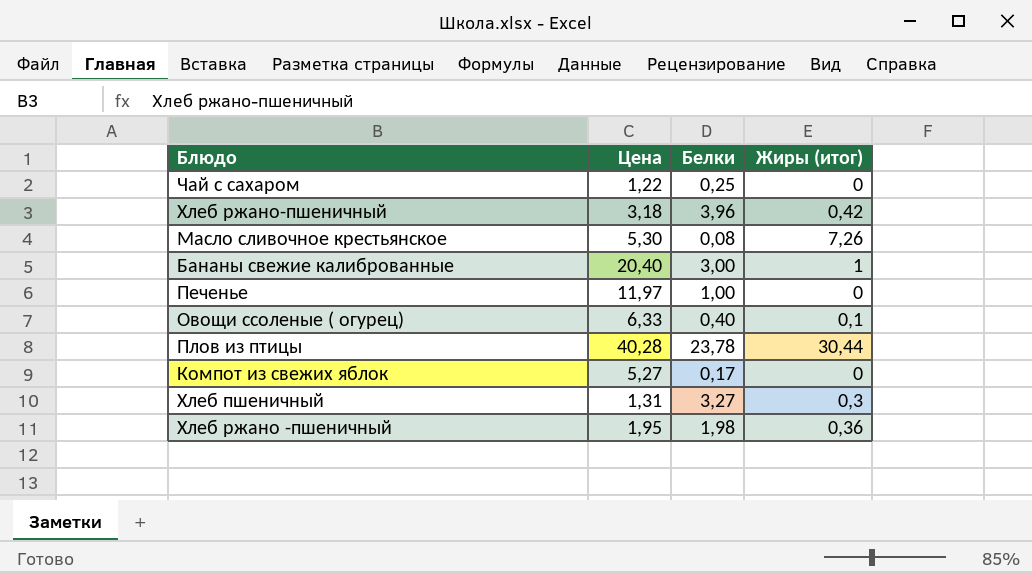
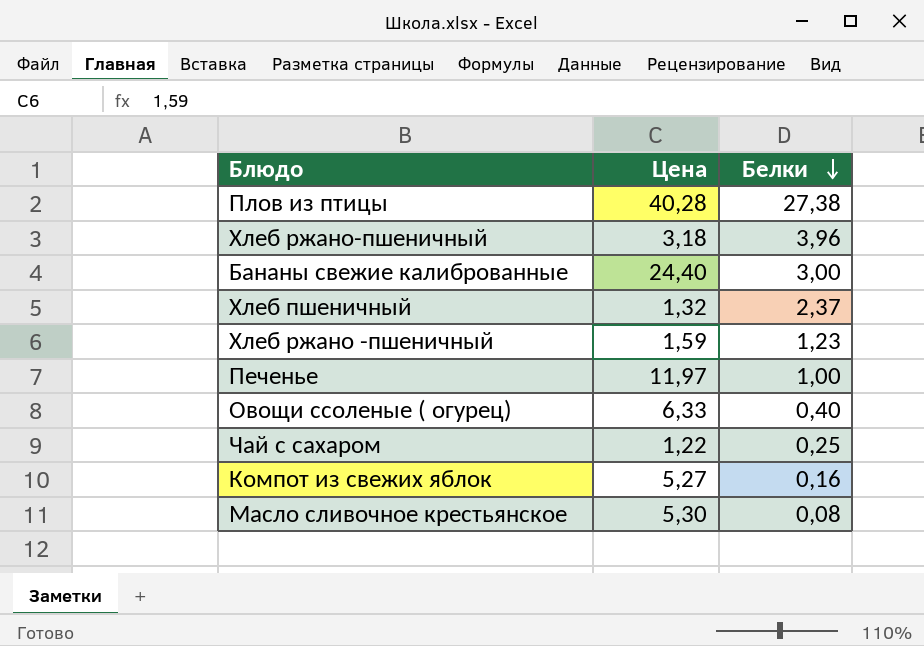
row order: none -> Белки descending
column Жиры (итог) | position: 4 -> none
Плов из птицы | Белки: 23,78 -> 27,38
Бананы свежие калиброванные | Цена: 20,40 -> 24,40
Хлеб пшеничный | Цена: 1,31 -> 1,32
Хлеб пшеничный | Белки: 3,27 -> 2,37
Хлеб ржано -пшеничный | Цена: 1,95 -> 1,59
Хлеб ржано -пшеничный | Белки: 1,98 -> 1,23
Компот из свежих яблок | Белки: 0,17 -> 0,16

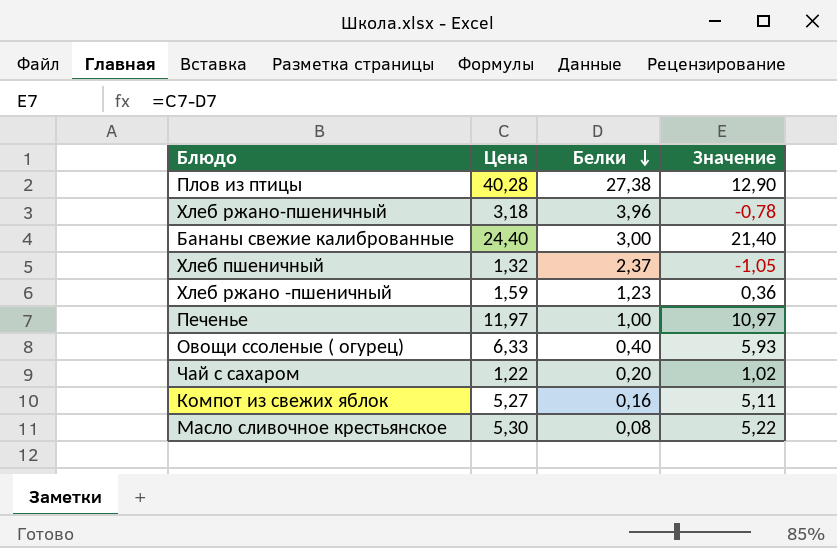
column Значение | formula: none -> [Цена] - [Белки]
Чай с сахаром | Белки: 0,25 -> 0,20

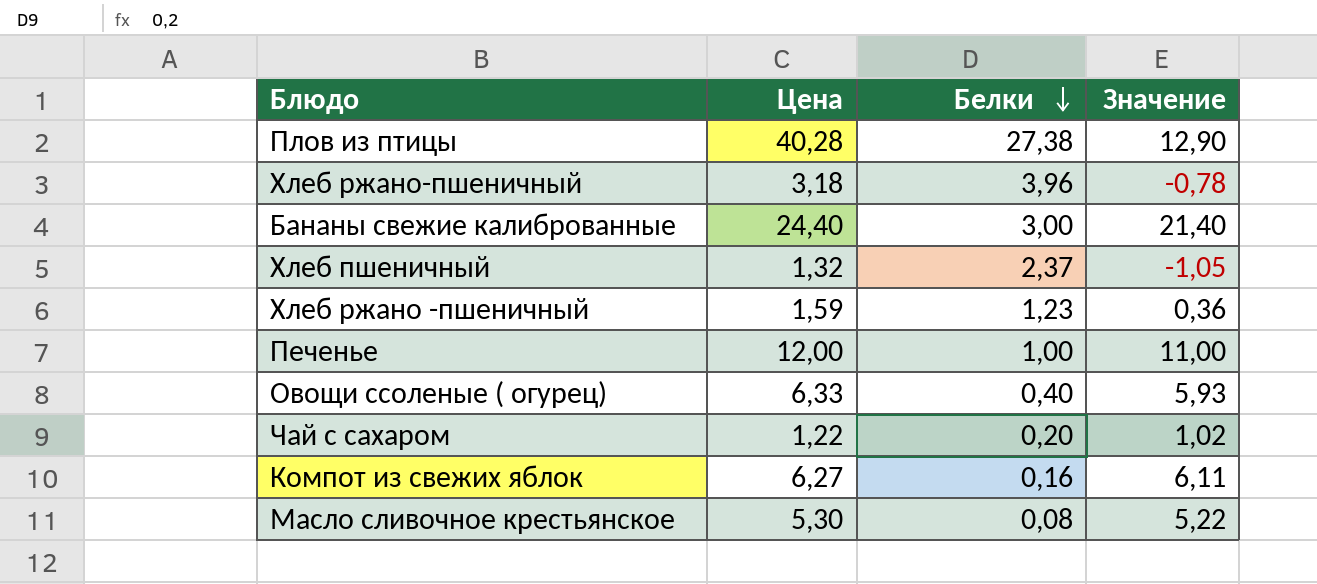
Печенье | Цена: 11,97 -> 12,00
Печенье | Значение: 10,97 -> 11,00
Компот из свежих яблок | Цена: 5,27 -> 6,27
Компот из свежих яблок | Значение: 5,11 -> 6,11

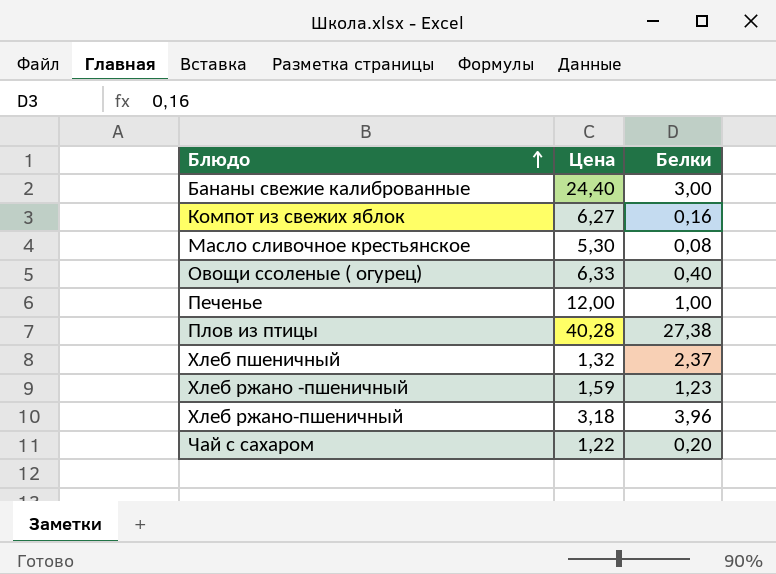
row order: Белки descending -> Блюдо ascending
column Значение | formula: [Цена] - [Белки] -> none

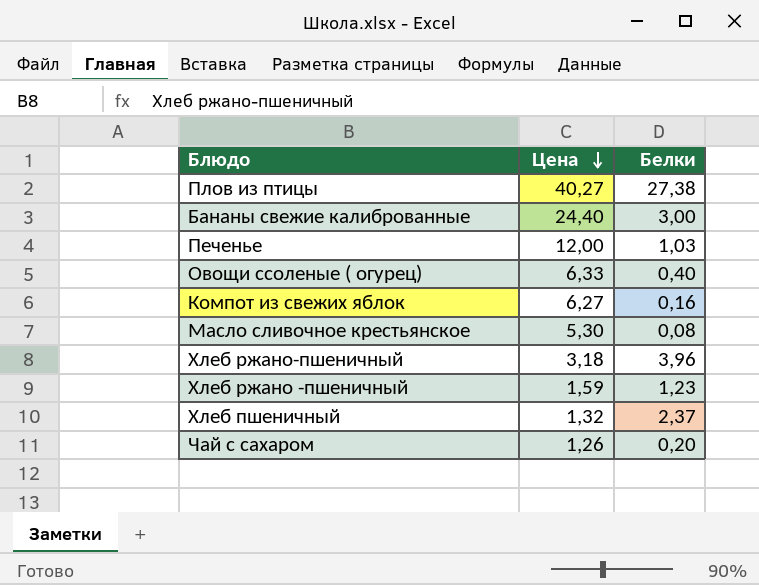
row order: Блюдо ascending -> Цена descending
Плов из птицы | Цена: 40,28 -> 40,27
Печенье | Белки: 1,00 -> 1,03
Чай с сахаром | Цена: 1,22 -> 1,26

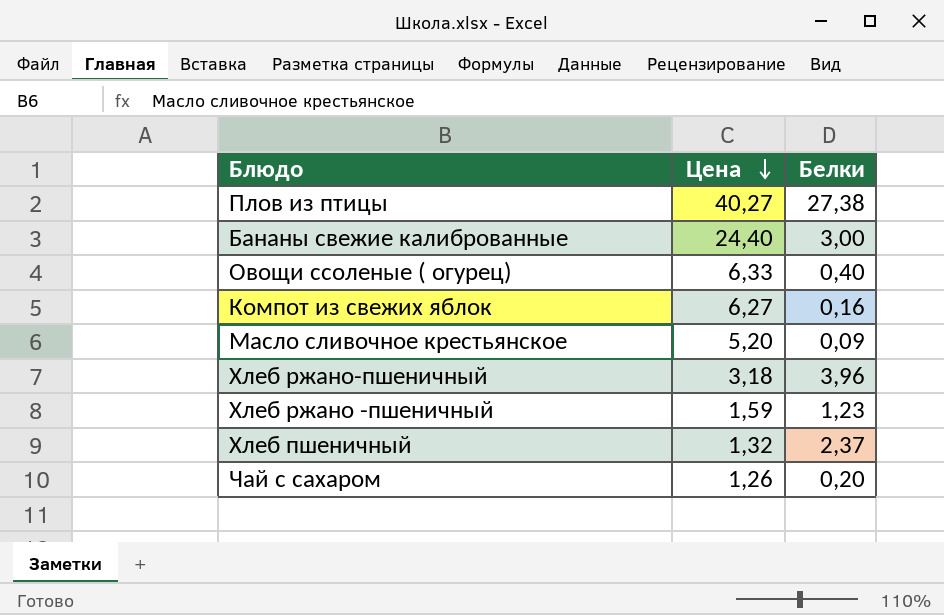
row Печенье: 12,00 | 1,03 -> none
Масло сливочное крестьянское | Цена: 5,30 -> 5,20
Масло сливочное крестьянское | Белки: 0,08 -> 0,09

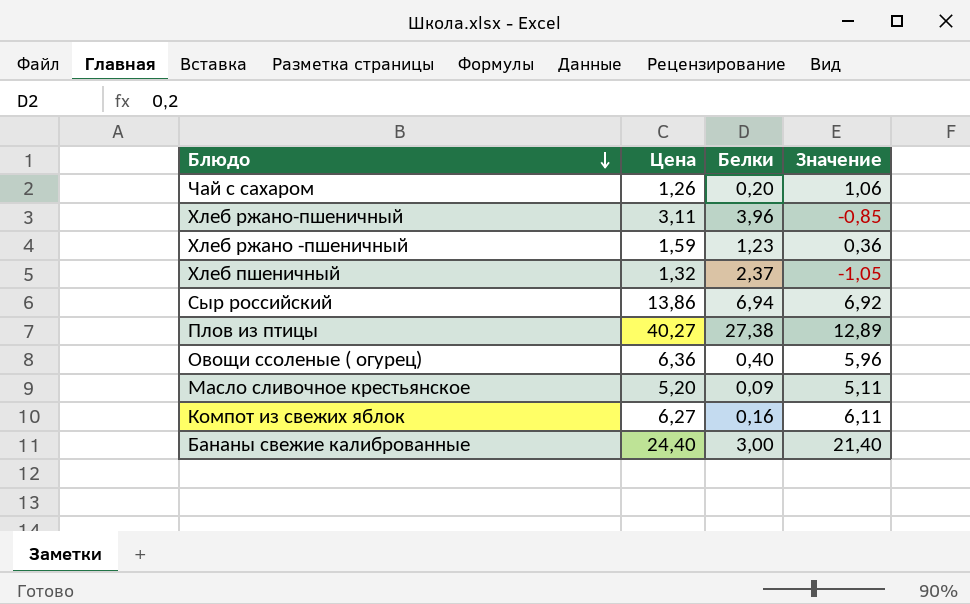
row order: Цена descending -> Блюдо descending
column Значение | formula: none -> [Цена] - [Белки]
Хлеб ржано-пшеничный | Цена: 3,18 -> 3,11
row Сыр российский: none -> 13,86 | 6,94 | 6,92
Овощи ссоленые ( огурец) | Цена: 6,33 -> 6,36

